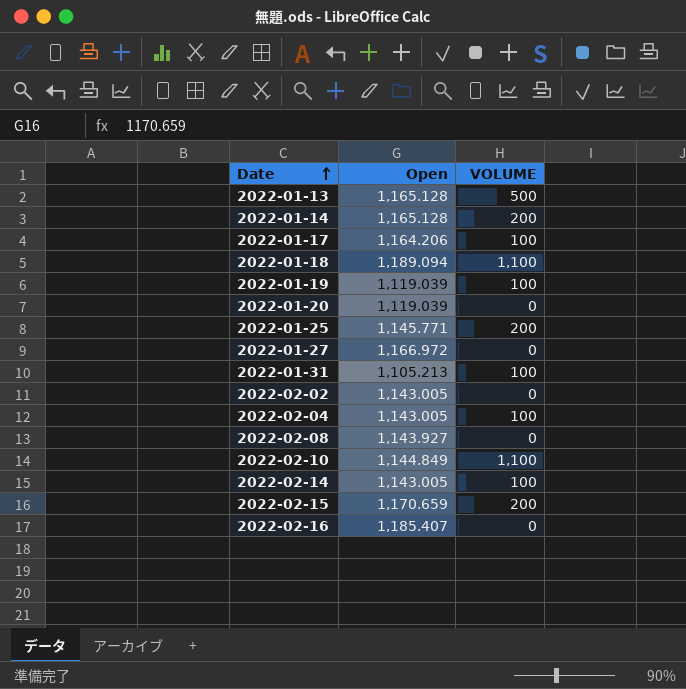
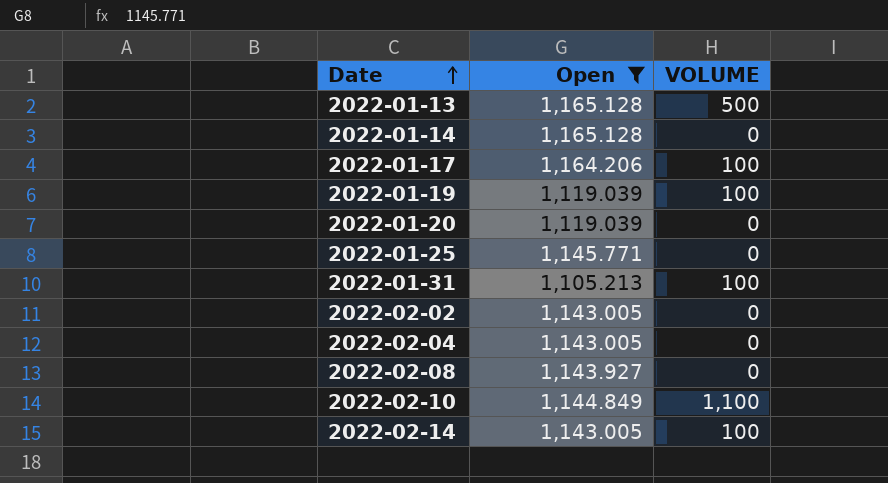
filter: none -> Open <= 1,165.128
2022-01-14 | VOLUME: 200 -> 0
2022-01-25 | VOLUME: 200 -> 0
2022-02-04 | VOLUME: 100 -> 0

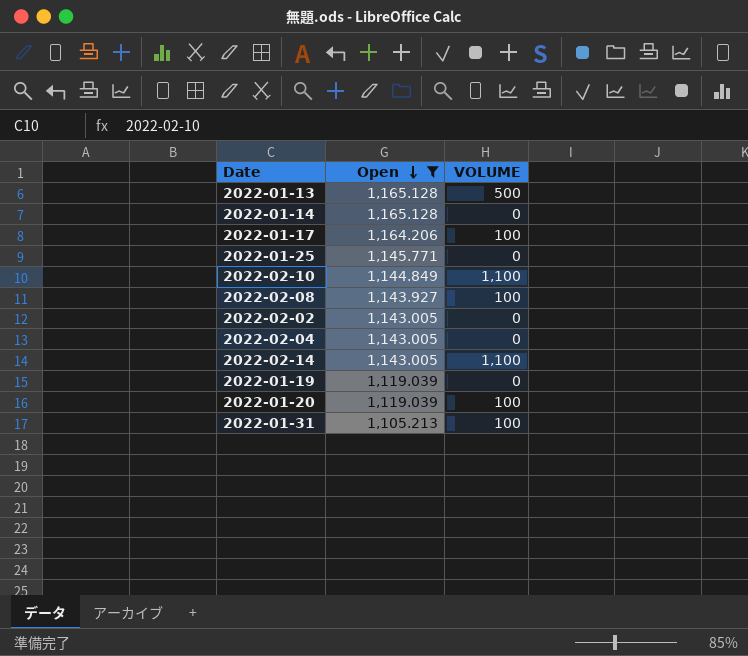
row order: Date ascending -> Open descending
2022-02-08 | VOLUME: 0 -> 100
2022-02-14 | VOLUME: 100 -> 1,100
2022-01-19 | VOLUME: 100 -> 0
2022-01-20 | VOLUME: 0 -> 100

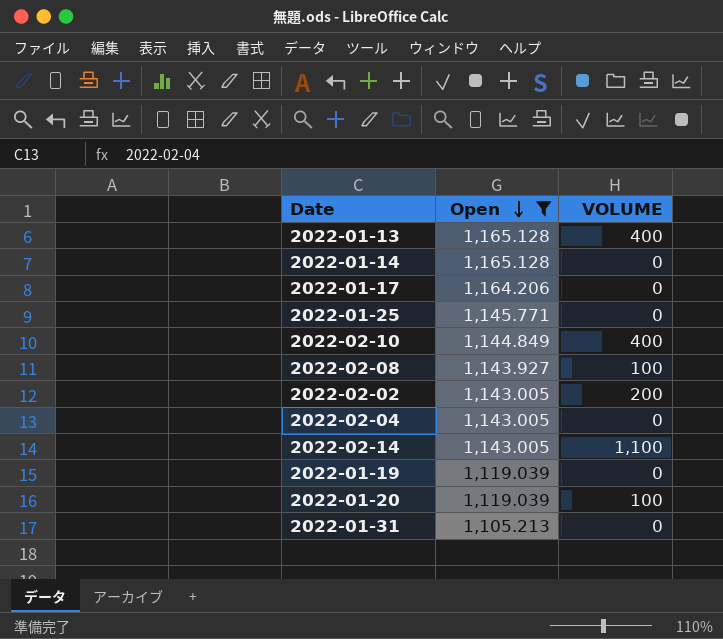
2022-01-13 | VOLUME: 500 -> 400
2022-01-17 | VOLUME: 100 -> 0
2022-02-10 | VOLUME: 1,100 -> 400
2022-02-02 | VOLUME: 0 -> 200
2022-01-31 | VOLUME: 100 -> 0

